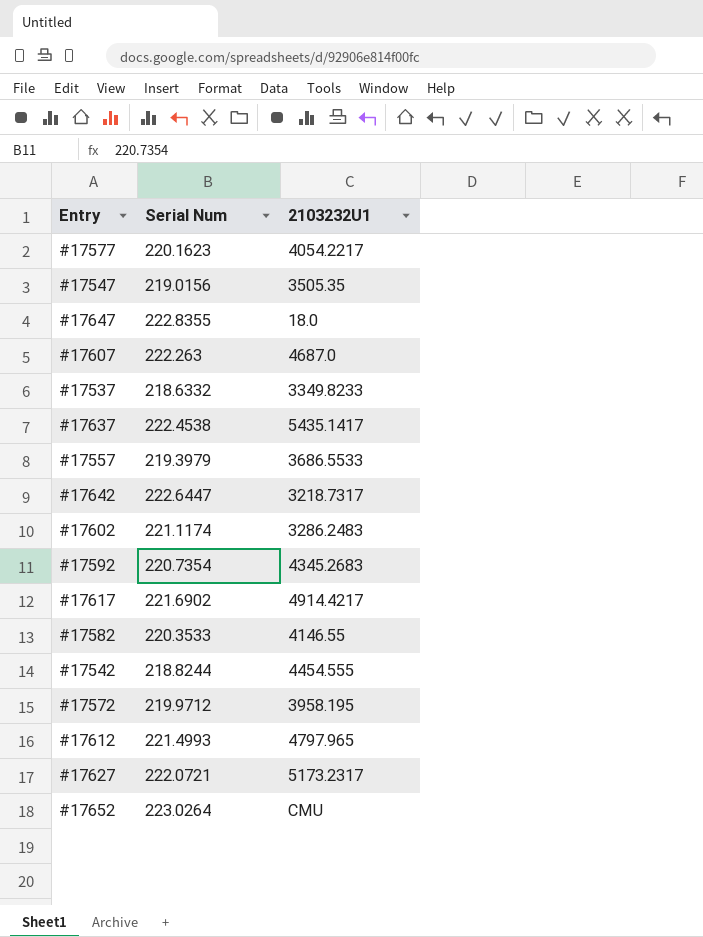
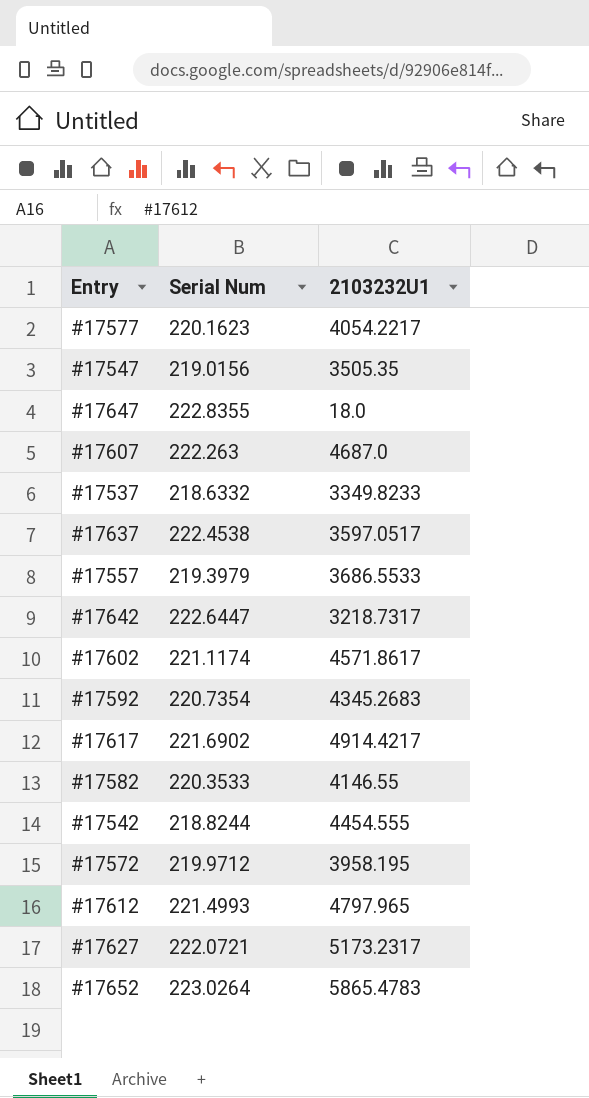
#17637 | 2103232U1: 5435.1417 -> 3597.0517
#17602 | 2103232U1: 3286.2483 -> 4571.8617
#17652 | 2103232U1: CMU -> 5865.4783

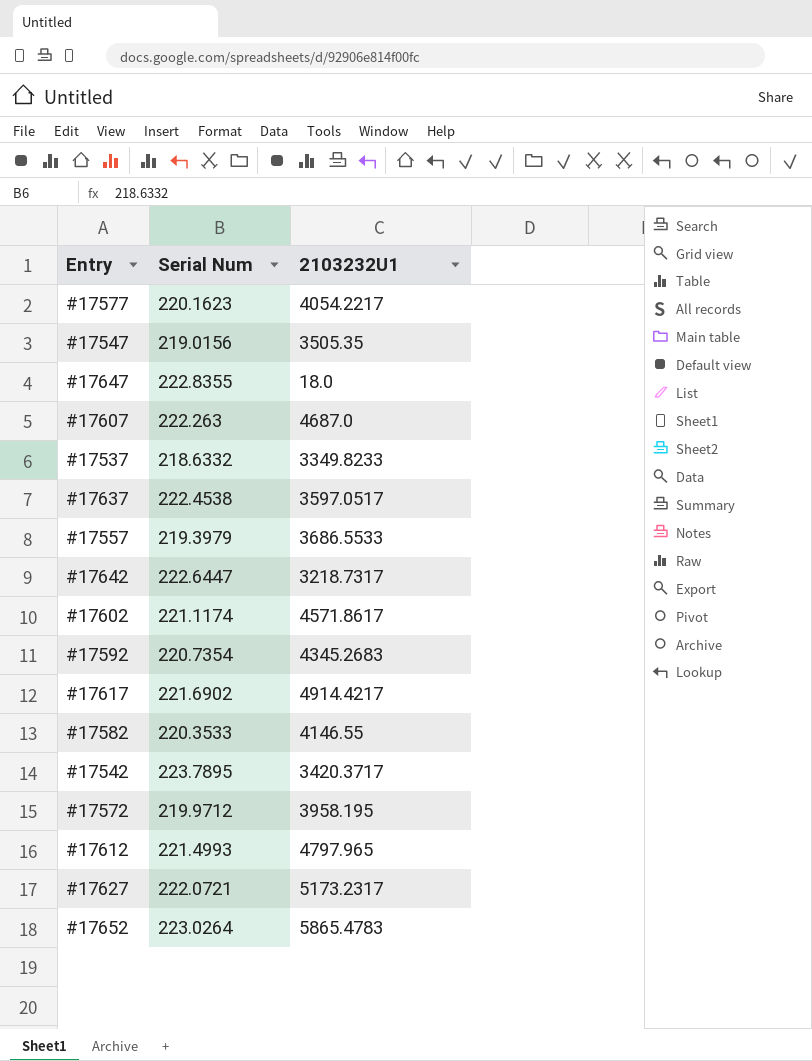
#17542 | Serial Num: 218.8244 -> 223.7895
#17542 | 2103232U1: 4454.555 -> 3420.3717

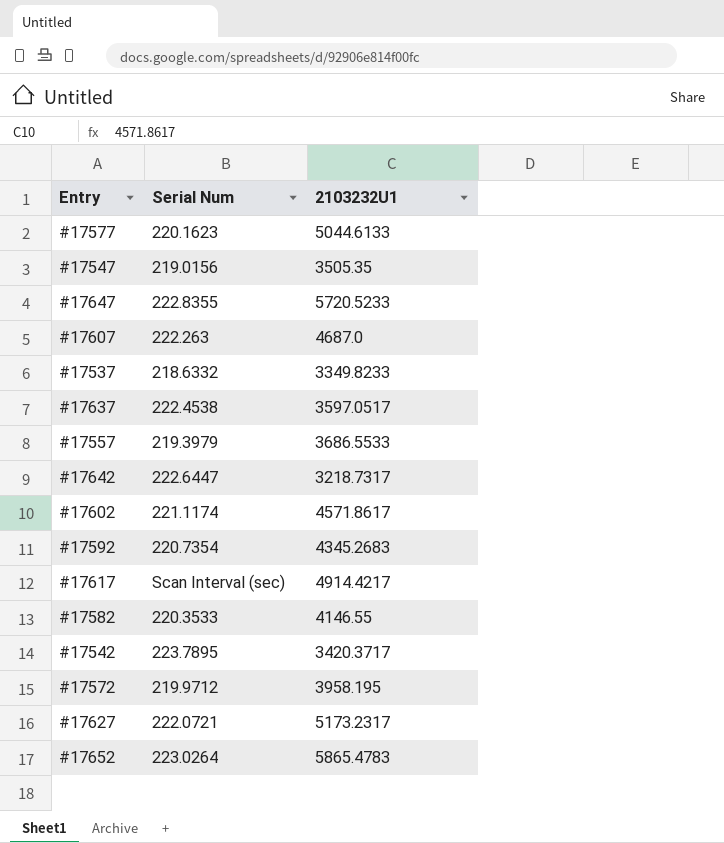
row #17612: 221.4993 | 4797.965 -> none
#17577 | 2103232U1: 4054.2217 -> 5044.6133
#17647 | 2103232U1: 18.0 -> 5720.5233
#17617 | Serial Num: 221.6902 -> Scan Interval (sec)

